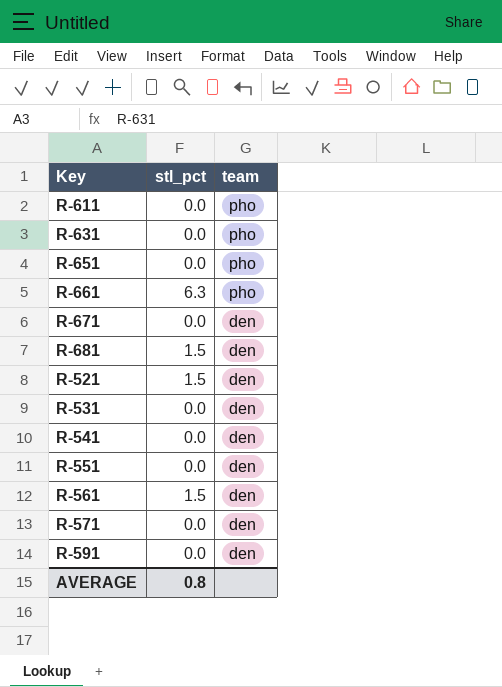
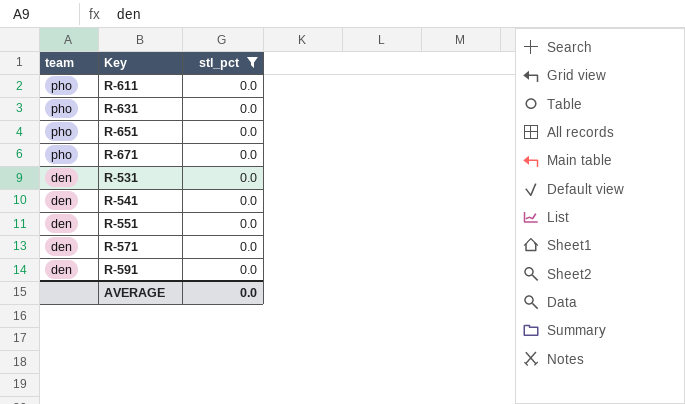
filter: none -> stl_pct = 0.0
column team | position: 3 -> 1
R-671 | team: den -> pho
AVERAGE | stl_pct: 0.8 -> 0.0

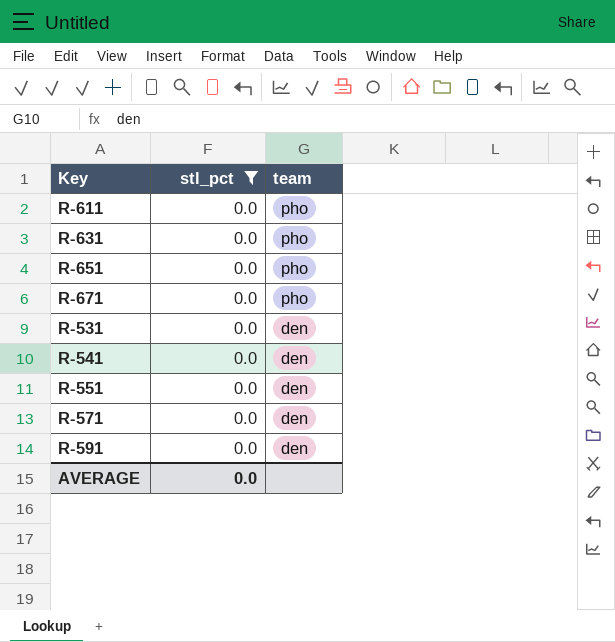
column team | position: 1 -> 3

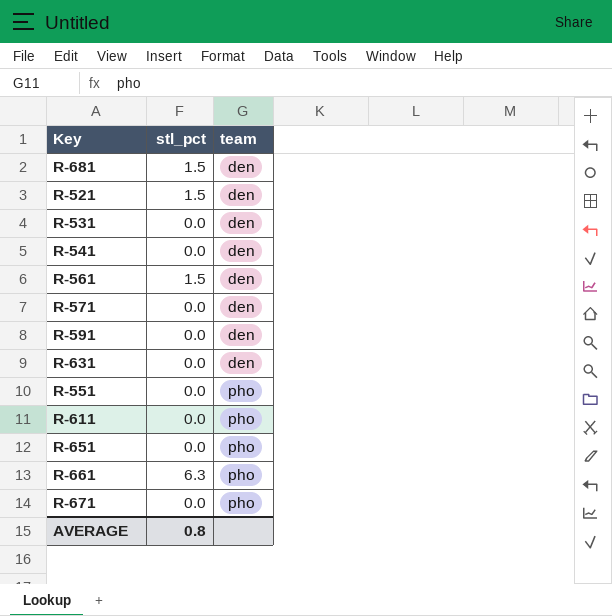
filter: stl_pct = 0.0 -> none
row order: team descending -> team ascending
R-631 | team: pho -> den
R-551 | team: den -> pho
AVERAGE | stl_pct: 0.0 -> 0.8

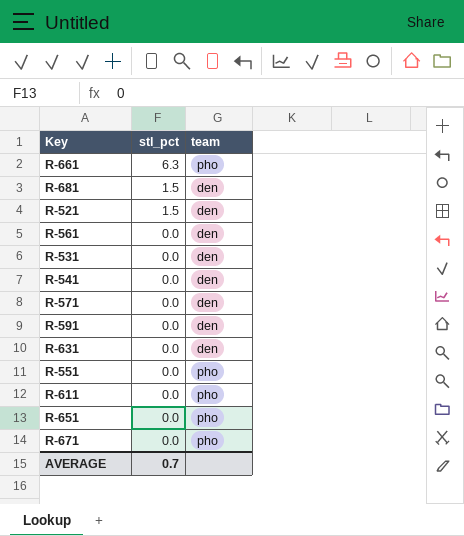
row order: team ascending -> stl_pct descending
R-561 | stl_pct: 1.5 -> 0.0
AVERAGE | stl_pct: 0.8 -> 0.7

